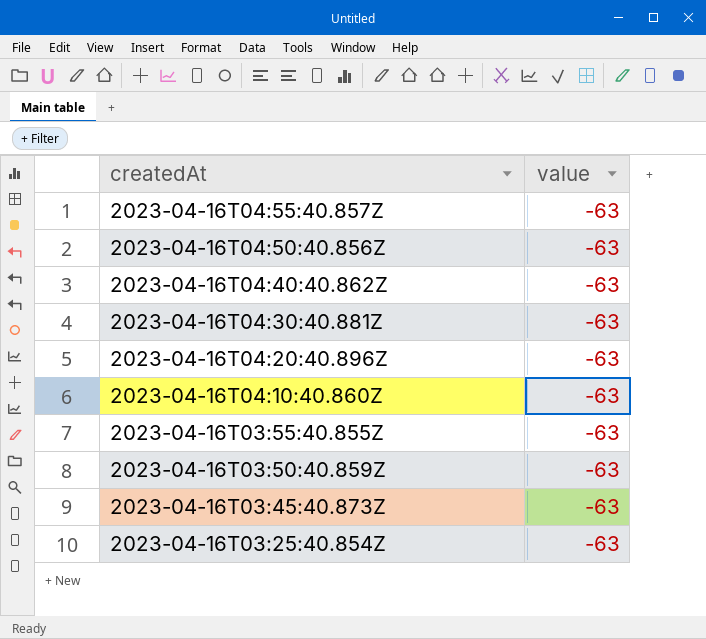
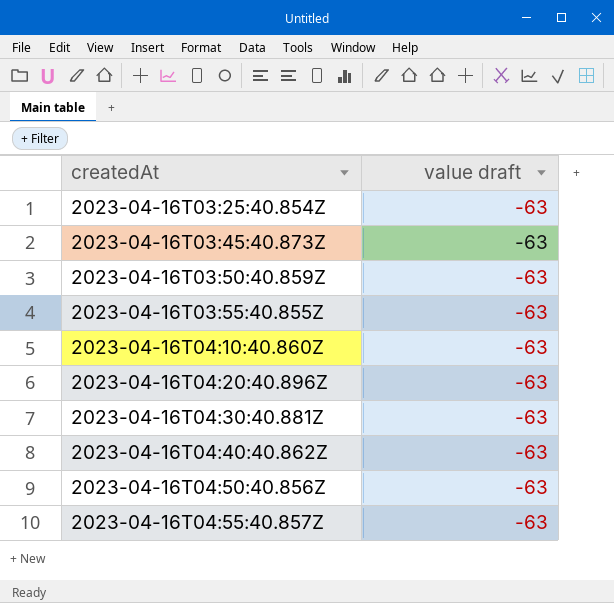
row order: createdAt descending -> createdAt ascending
column name: value -> value draft

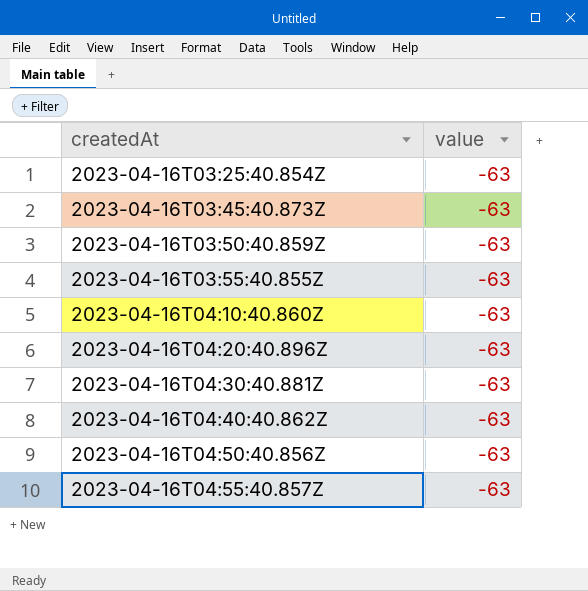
column name: value draft -> value

